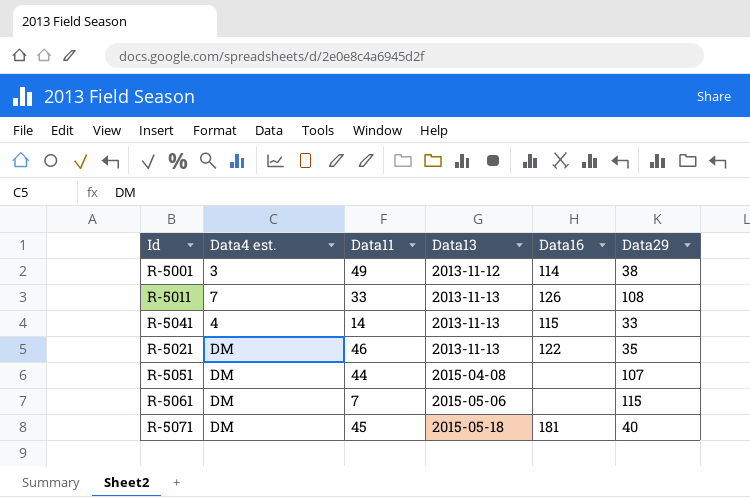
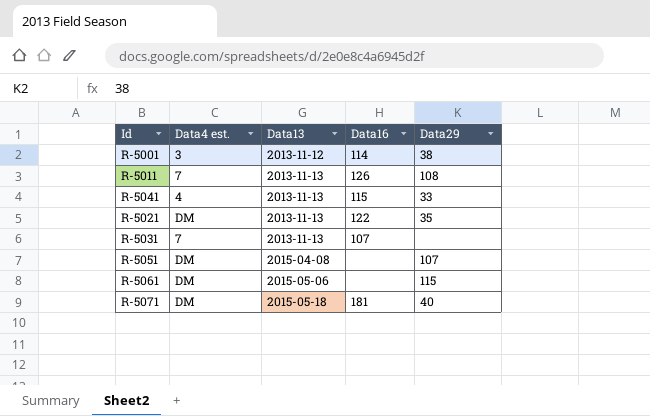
column Data11 | position: 3 -> none
row R-5031: none -> 7 | 2013-11-13 | 107 | none

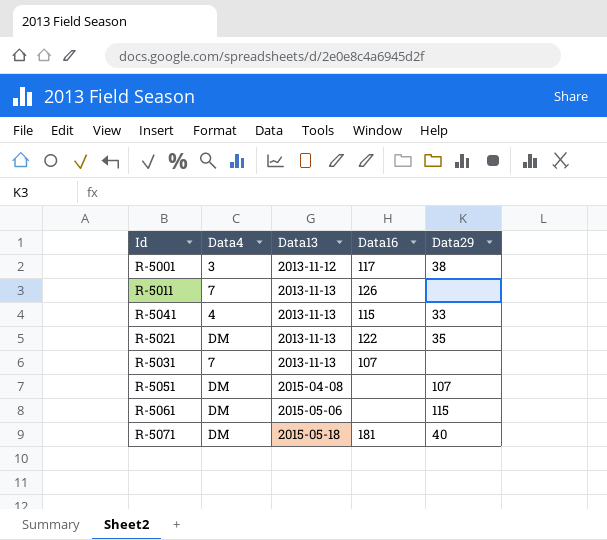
column name: Data4 est. -> Data4
R-5001 | Data16: 114 -> 117
R-5011 | Data29: 108 -> none

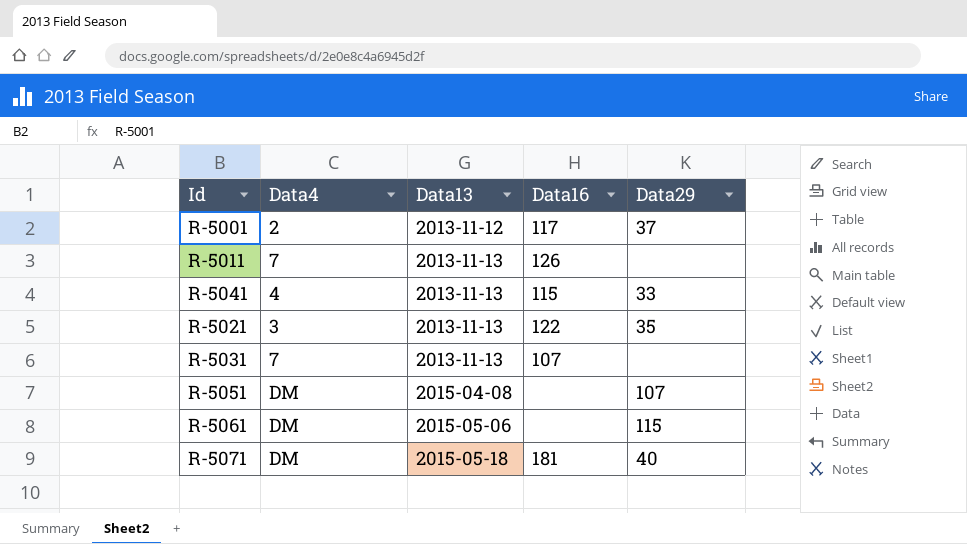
R-5001 | Data4: 3 -> 2
R-5001 | Data29: 38 -> 37
R-5021 | Data4: DM -> 3

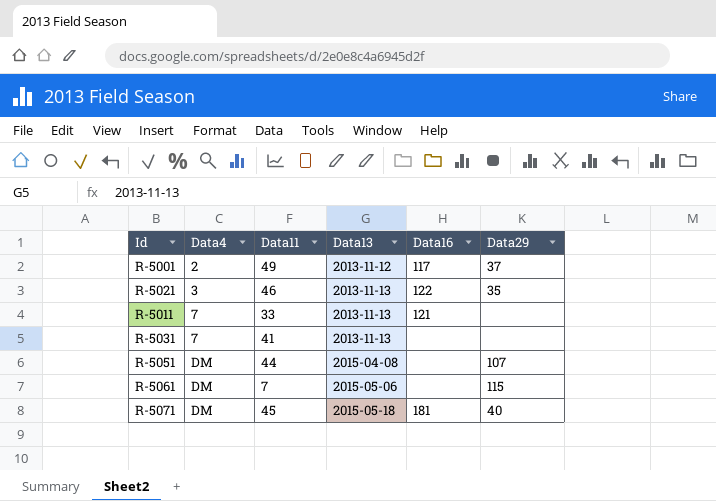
row order: Data13 ascending -> Data4 ascending
column Data11 | position: none -> 3
row R-5041: 4 | 2013-11-13 | 115 | 33 -> none
R-5011 | Data16: 126 -> 121
R-5031 | Data16: 107 -> none

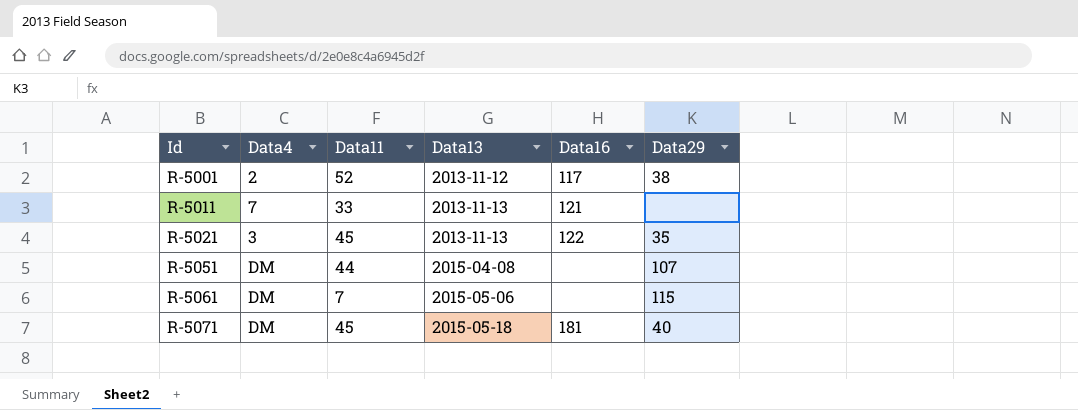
row order: Data4 ascending -> Id ascending
row R-5031: 7 | 41 | 2013-11-13 | none | none -> none
R-5001 | Data11: 49 -> 52
R-5001 | Data29: 37 -> 38
R-5021 | Data11: 46 -> 45

